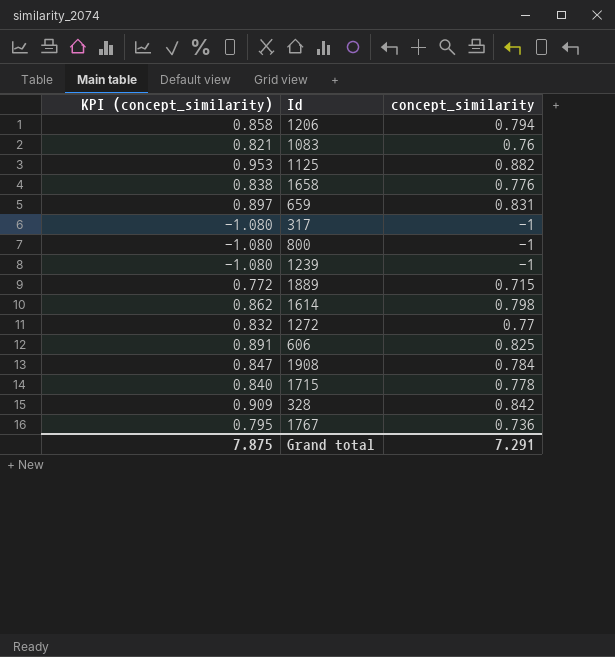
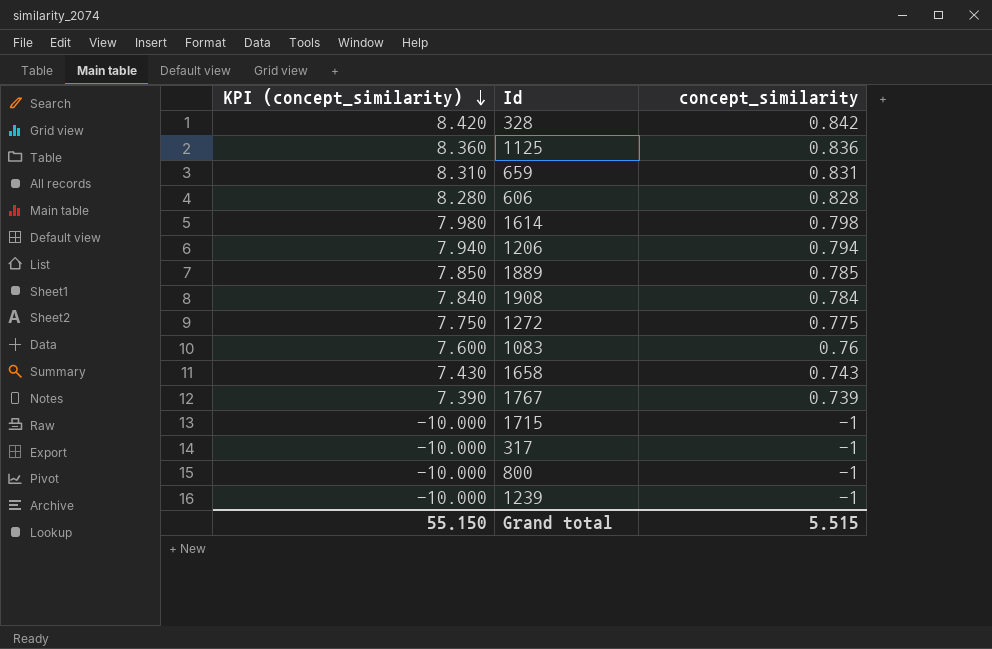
row order: none -> KPI (concept_similarity) descending
column KPI (concept_similarity) | formula: [concept_similarity] * 1.08 -> [concept_similarity] * 10
1125 | concept_similarity: 0.882 -> 0.836
606 | concept_similarity: 0.825 -> 0.828
1889 | concept_similarity: 0.715 -> 0.785
1272 | concept_similarity: 0.77 -> 0.775
1658 | concept_similarity: 0.776 -> 0.743
1767 | concept_similarity: 0.736 -> 0.739
1715 | concept_similarity: 0.778 -> -1
Grand total | KPI (concept_similarity): 7.875 -> 55.150
Grand total | concept_similarity: 7.291 -> 5.515

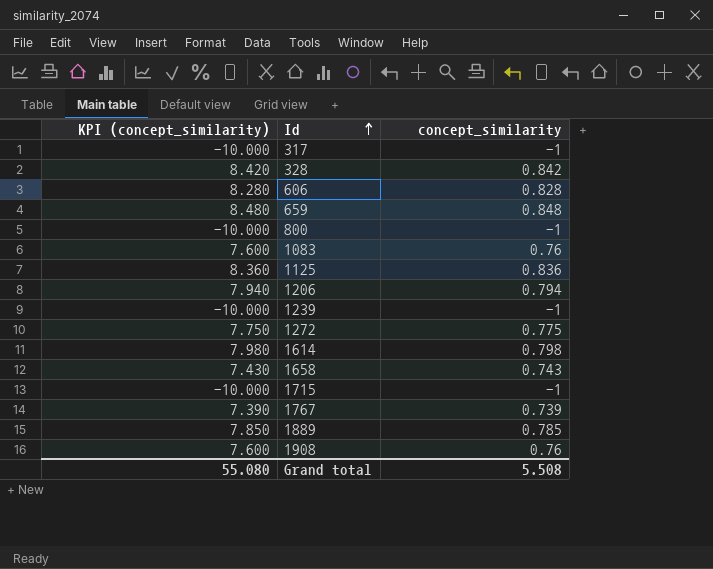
row order: KPI (concept_similarity) descending -> Id ascending
659 | KPI (concept_similarity): 8.310 -> 8.480
659 | concept_similarity: 0.831 -> 0.848
1908 | KPI (concept_similarity): 7.840 -> 7.600
1908 | concept_similarity: 0.784 -> 0.76
Grand total | KPI (concept_similarity): 55.150 -> 55.080
Grand total | concept_similarity: 5.515 -> 5.508

